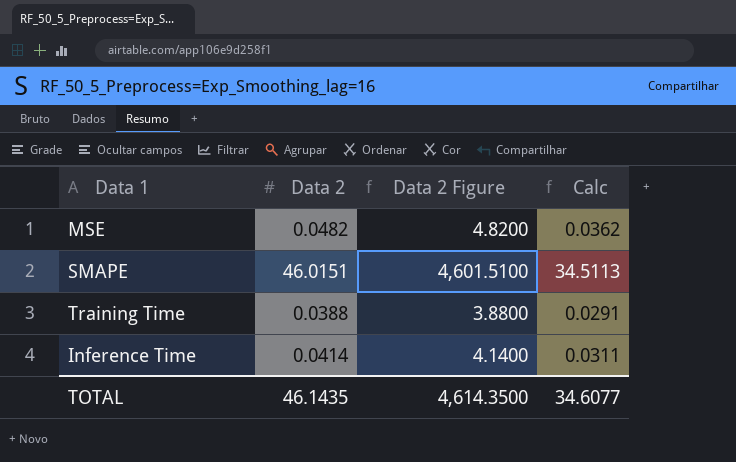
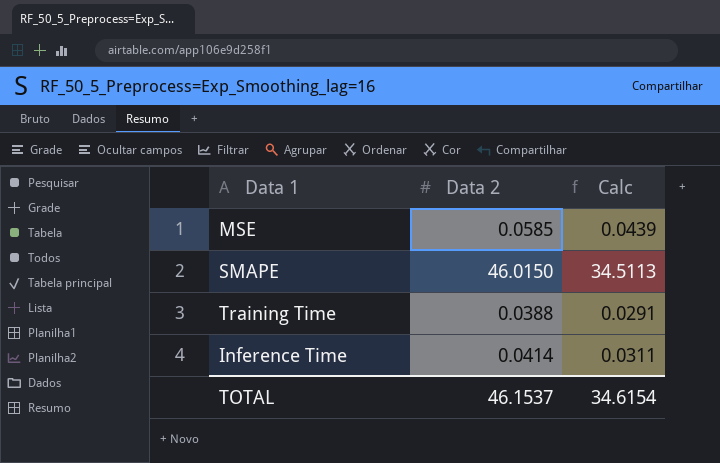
column Data 2 Figure | formula: [Data 2] * 100 -> none
MSE | Data 2: 0.0482 -> 0.0585
MSE | Calc: 0.0362 -> 0.0439
SMAPE | Data 2: 46.0151 -> 46.0150
TOTAL | Data 2: 46.1435 -> 46.1537
TOTAL | Calc: 34.6077 -> 34.6154

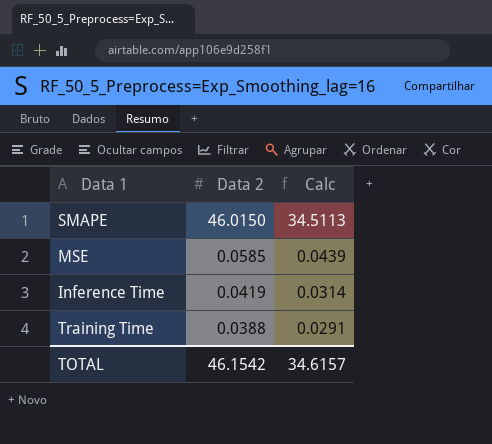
row order: none -> Data 2 descending
Inference Time | Data 2: 0.0414 -> 0.0419
Inference Time | Calc: 0.0311 -> 0.0314
TOTAL | Data 2: 46.1537 -> 46.1542
TOTAL | Calc: 34.6154 -> 34.6157

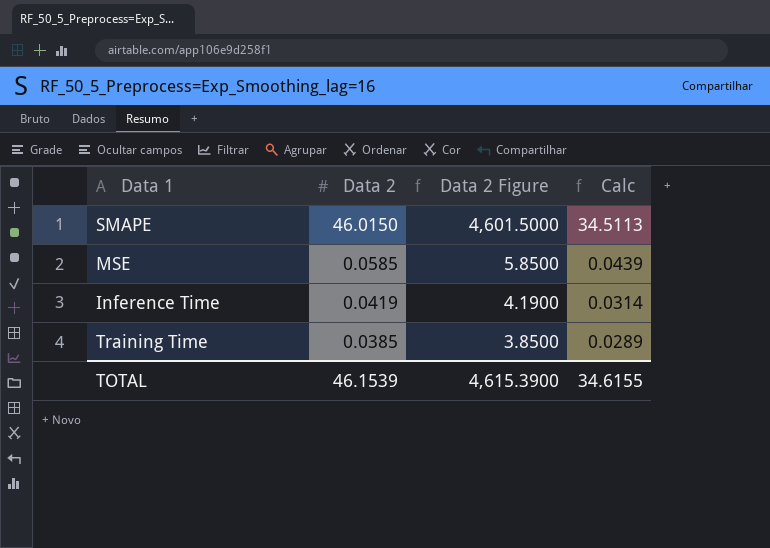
column Data 2 Figure | formula: none -> [Data 2] * 100
Training Time | Data 2: 0.0388 -> 0.0385
Training Time | Calc: 0.0291 -> 0.0289
TOTAL | Data 2: 46.1542 -> 46.1539
TOTAL | Calc: 34.6157 -> 34.6155

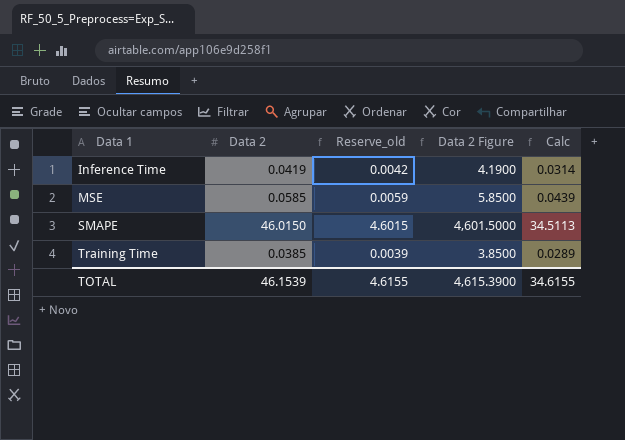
row order: Data 2 descending -> Data 1 ascending
column Reserve_old | formula: none -> [Data 2] * 0.1

